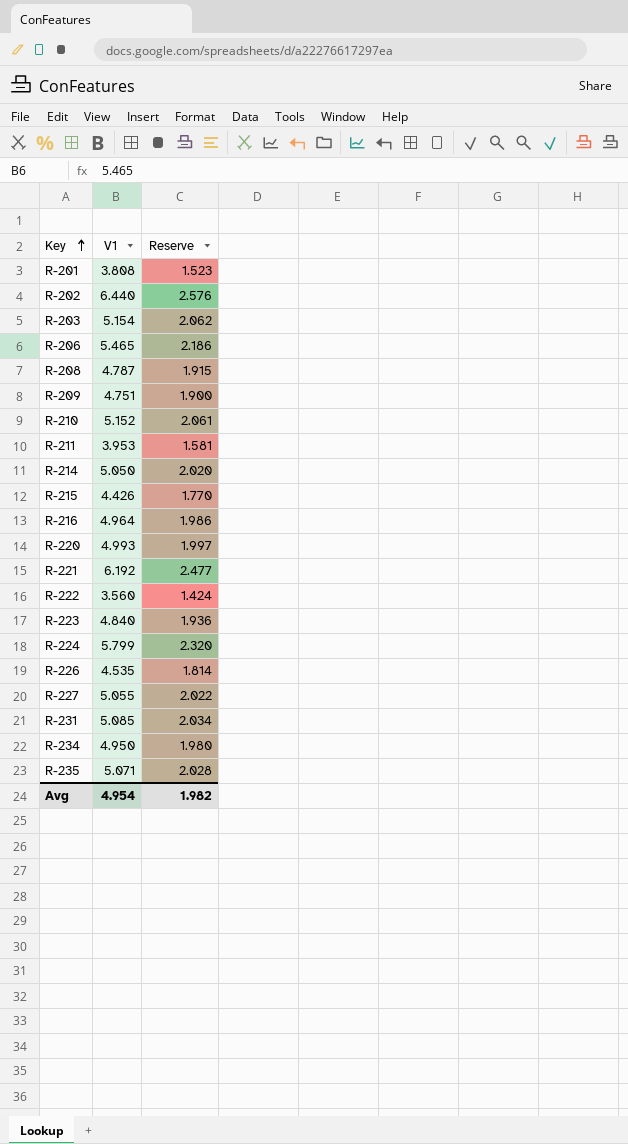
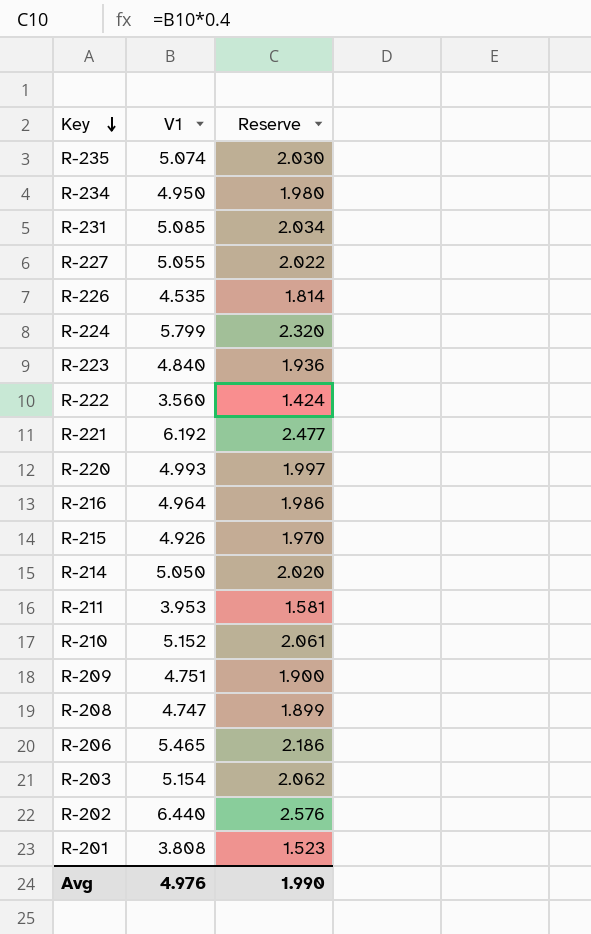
row order: Key ascending -> Key descending
R-235 | V1: 5.071 -> 5.074
R-235 | Reserve: 2.028 -> 2.030
R-215 | V1: 4.426 -> 4.926
R-215 | Reserve: 1.770 -> 1.970
R-208 | V1: 4.787 -> 4.747
R-208 | Reserve: 1.915 -> 1.899
Avg | V1: 4.954 -> 4.976
Avg | Reserve: 1.982 -> 1.990

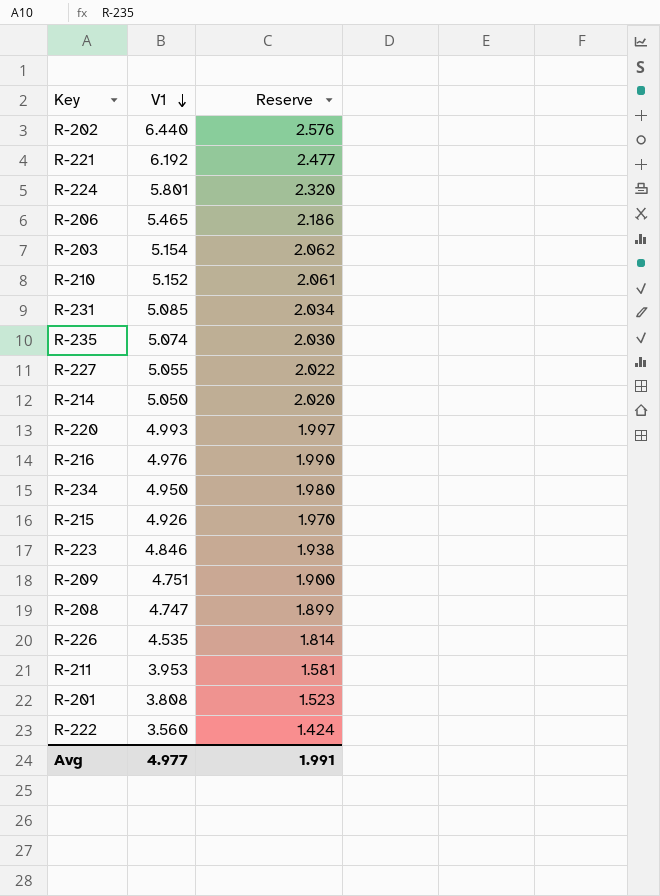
row order: Key descending -> V1 descending
R-224 | V1: 5.799 -> 5.801
R-216 | V1: 4.964 -> 4.976
R-216 | Reserve: 1.986 -> 1.990
R-223 | V1: 4.840 -> 4.846
R-223 | Reserve: 1.936 -> 1.938
Avg | V1: 4.976 -> 4.977
Avg | Reserve: 1.990 -> 1.991

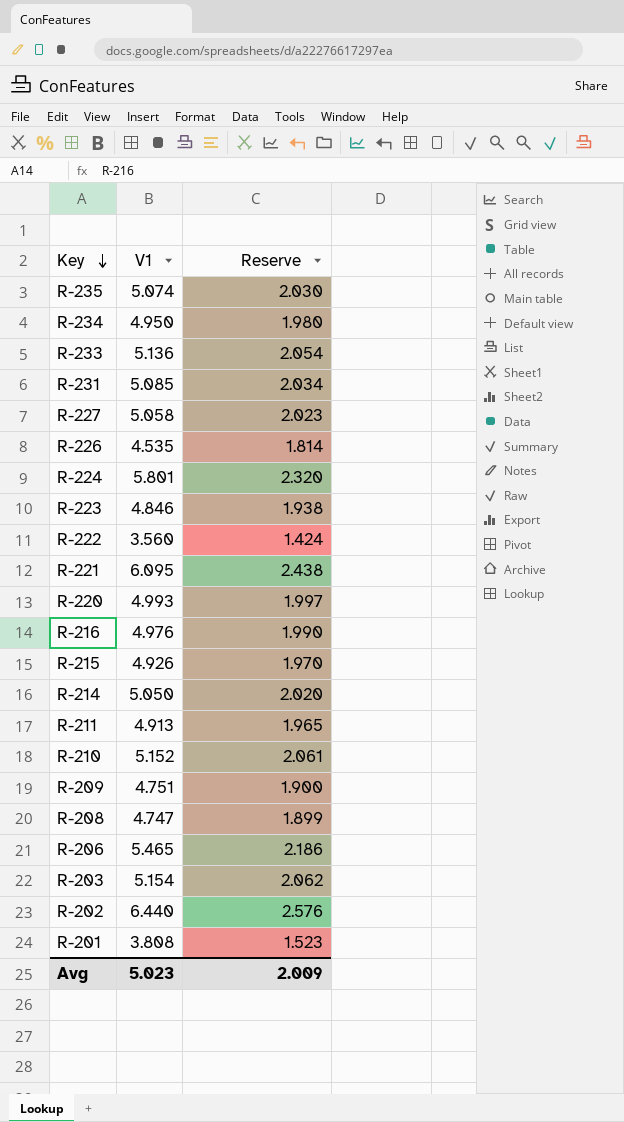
row order: V1 descending -> Key descending
row R-233: none -> 5.136 | 2.054
R-227 | V1: 5.055 -> 5.058
R-227 | Reserve: 2.022 -> 2.023
R-221 | V1: 6.192 -> 6.095
R-221 | Reserve: 2.477 -> 2.438
R-211 | V1: 3.953 -> 4.913
R-211 | Reserve: 1.581 -> 1.965
Avg | V1: 4.977 -> 5.023
Avg | Reserve: 1.991 -> 2.009

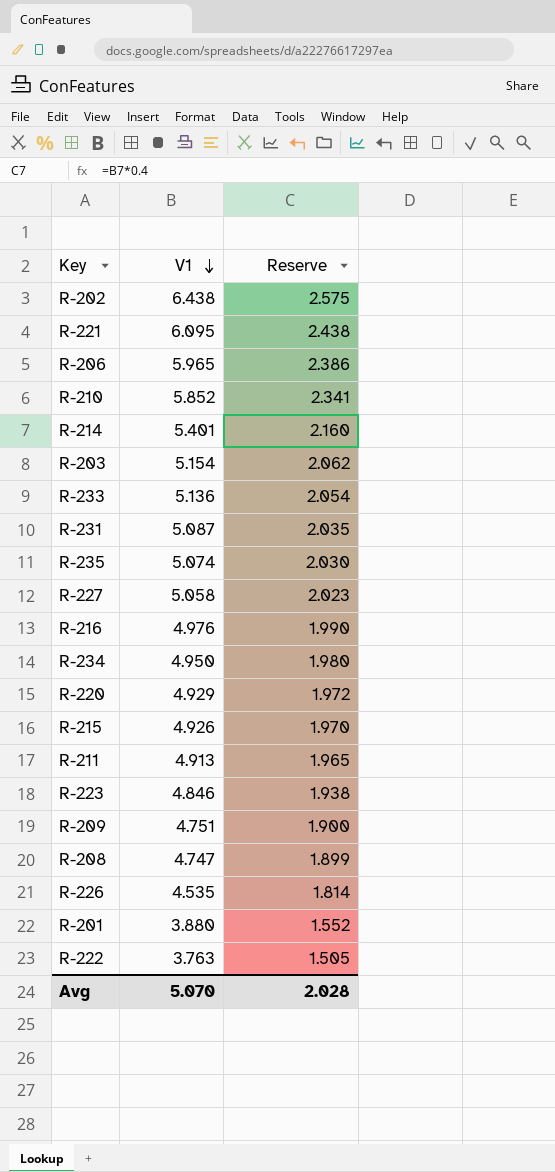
row order: Key descending -> V1 descending
row R-224: 5.801 | 2.320 -> none
R-202 | V1: 6.440 -> 6.438
R-202 | Reserve: 2.576 -> 2.575
R-206 | V1: 5.465 -> 5.965
R-206 | Reserve: 2.186 -> 2.386
R-210 | V1: 5.152 -> 5.852
R-210 | Reserve: 2.061 -> 2.341
R-214 | V1: 5.050 -> 5.401
R-214 | Reserve: 2.020 -> 2.160
R-231 | V1: 5.085 -> 5.087
R-231 | Reserve: 2.034 -> 2.035
R-220 | V1: 4.993 -> 4.929
R-220 | Reserve: 1.997 -> 1.972
R-201 | V1: 3.808 -> 3.880
R-201 | Reserve: 1.523 -> 1.552
R-222 | V1: 3.560 -> 3.763
R-222 | Reserve: 1.424 -> 1.505
Avg | V1: 5.023 -> 5.070
Avg | Reserve: 2.009 -> 2.028

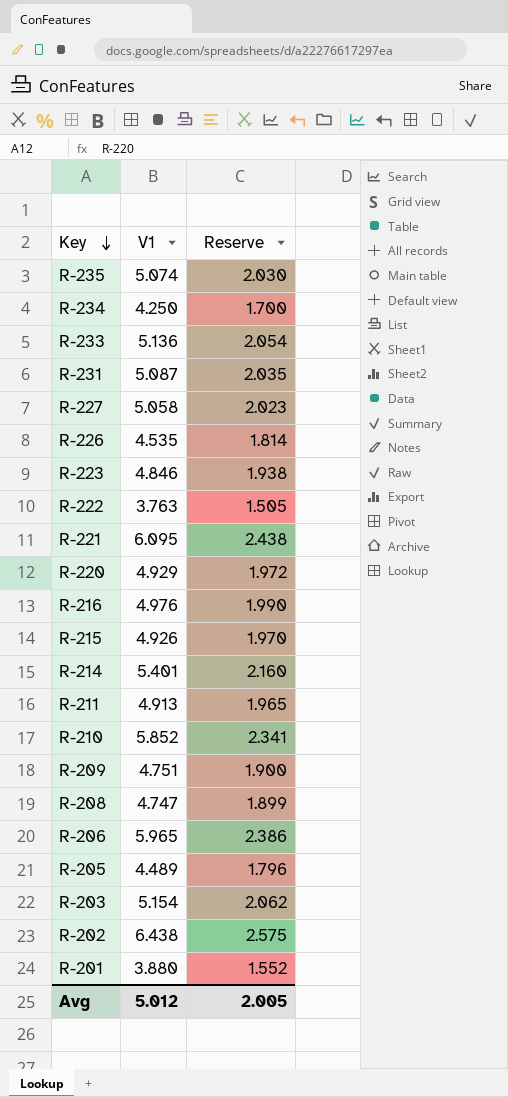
row order: V1 descending -> Key descending
R-234 | V1: 4.950 -> 4.250
R-234 | Reserve: 1.980 -> 1.700
row R-205: none -> 4.489 | 1.796
Avg | V1: 5.070 -> 5.012
Avg | Reserve: 2.028 -> 2.005

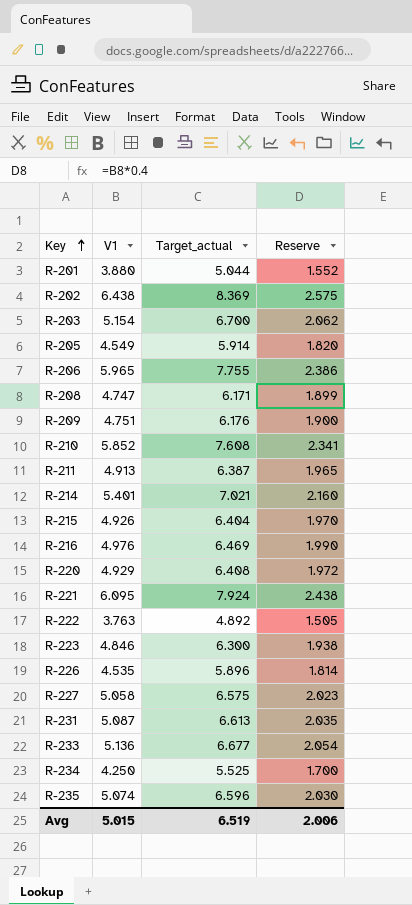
row order: Key descending -> Key ascending
column Target_actual | formula: none -> [V1] * 1.3
R-205 | V1: 4.489 -> 4.549
R-205 | Reserve: 1.796 -> 1.820
Avg | V1: 5.012 -> 5.015
Avg | Reserve: 2.005 -> 2.006

